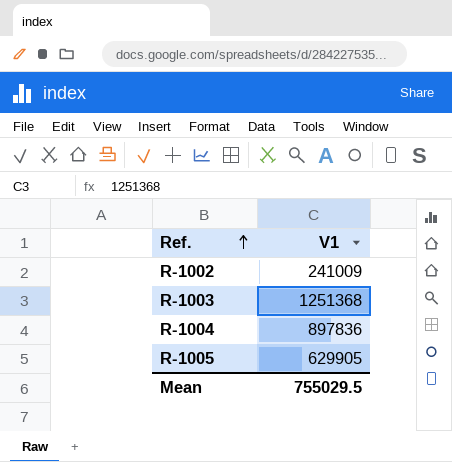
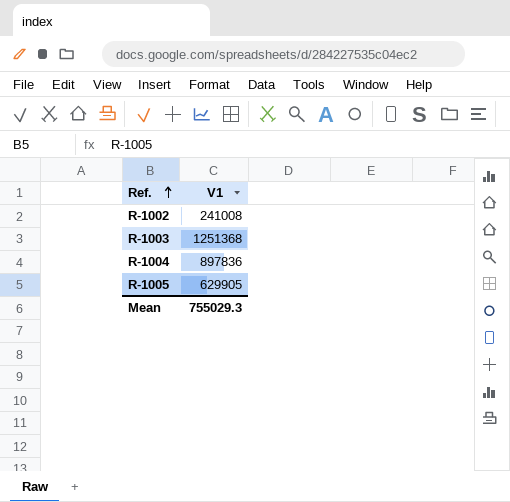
R-1002 | V1: 241009 -> 241008
Mean | V1: 755029.5 -> 755029.3

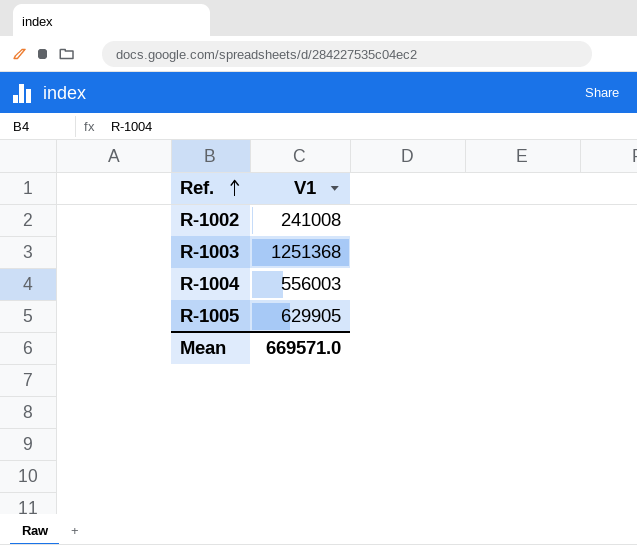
R-1004 | V1: 897836 -> 556003
Mean | V1: 755029.3 -> 669571.0

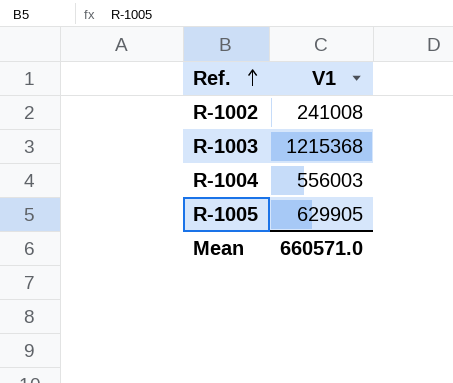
R-1003 | V1: 1251368 -> 1215368
Mean | V1: 669571.0 -> 660571.0

